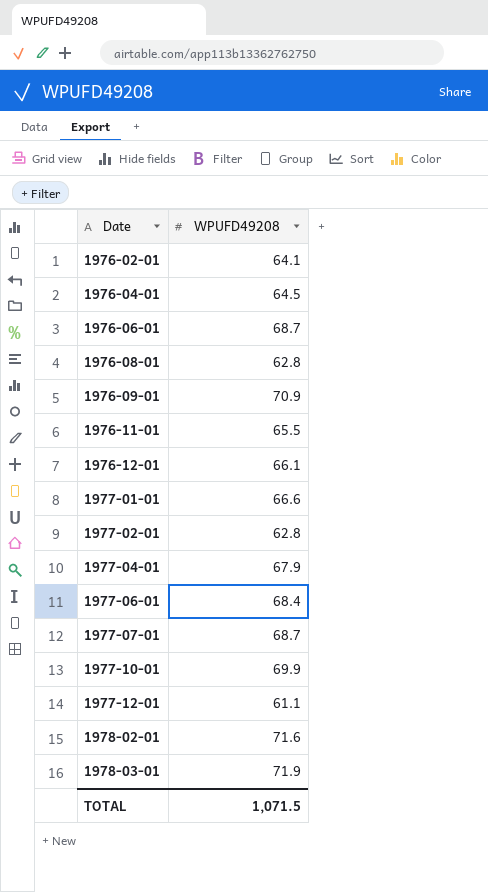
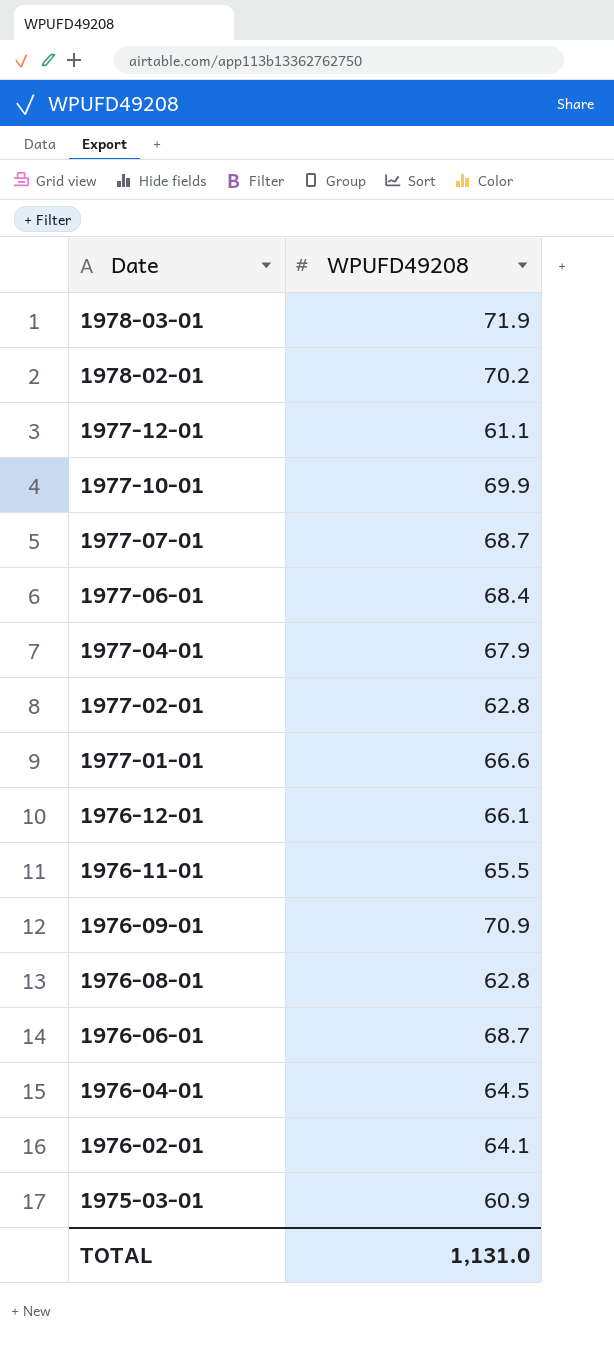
row order: Date ascending -> Date descending
1978-02-01 | WPUFD49208: 71.6 -> 70.2
row 1975-03-01: none -> 60.9
TOTAL | WPUFD49208: 1,071.5 -> 1,131.0

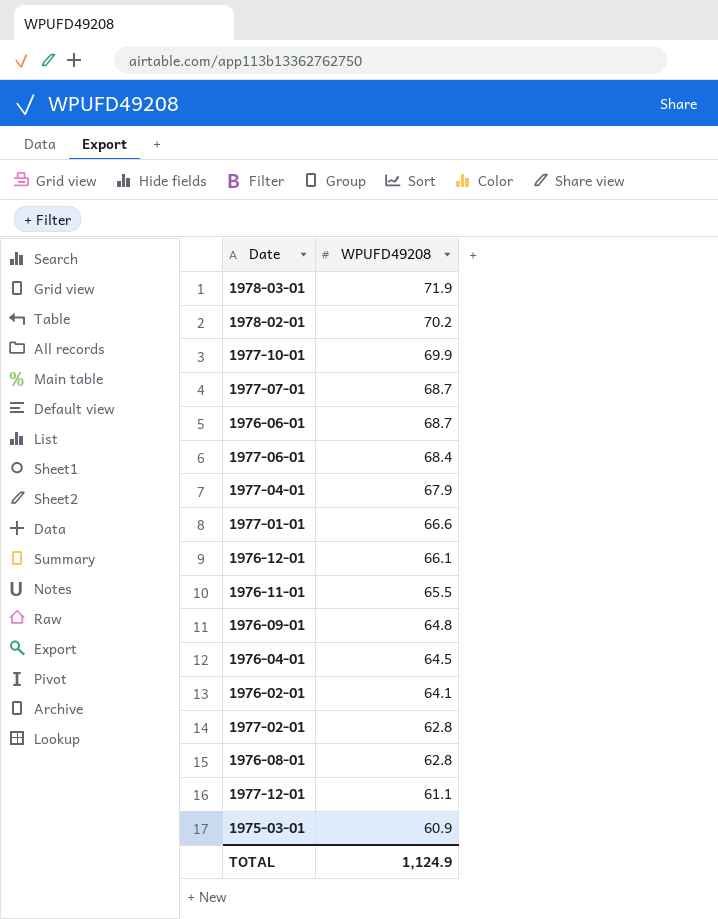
row order: Date descending -> WPUFD49208 descending
1976-09-01 | WPUFD49208: 70.9 -> 64.8
TOTAL | WPUFD49208: 1,131.0 -> 1,124.9

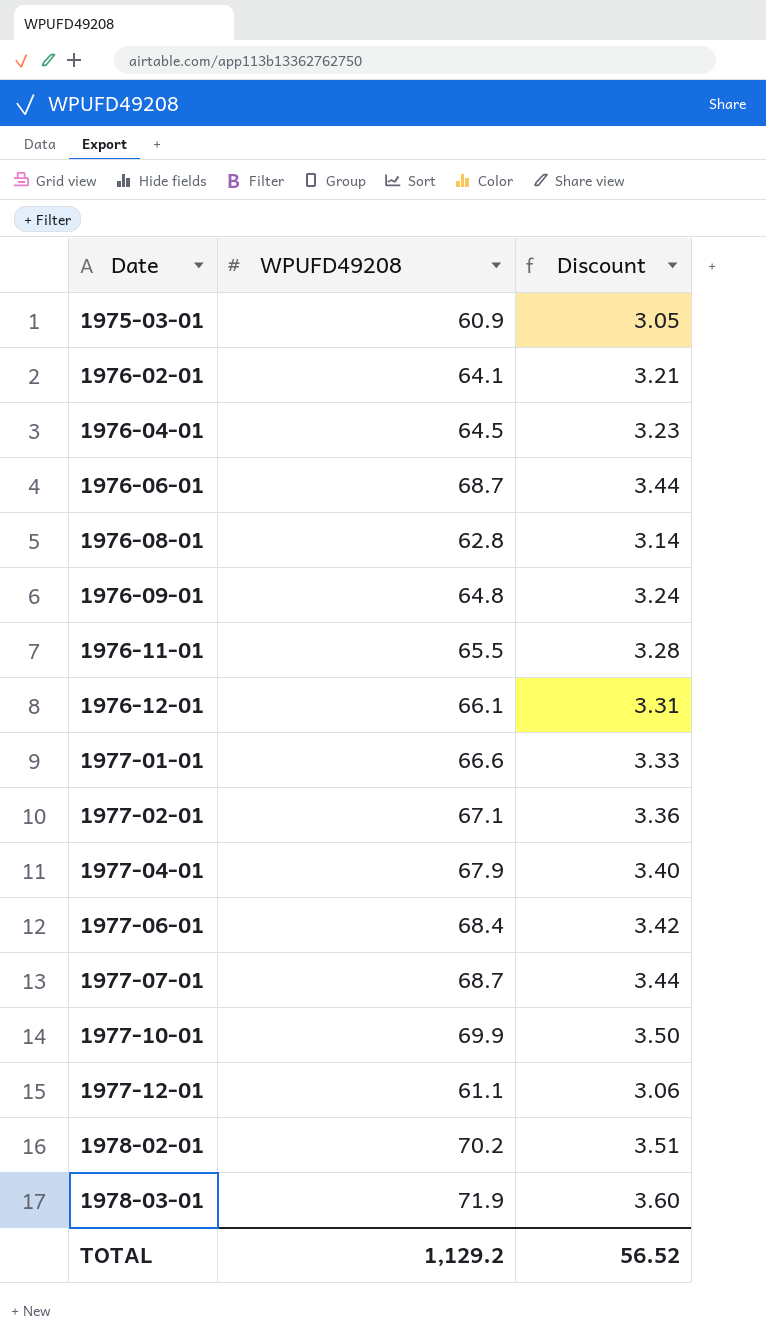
row order: WPUFD49208 descending -> Date ascending
column Discount | formula: none -> [WPUFD49208] * 0.05
1977-02-01 | WPUFD49208: 62.8 -> 67.1
TOTAL | WPUFD49208: 1,124.9 -> 1,129.2

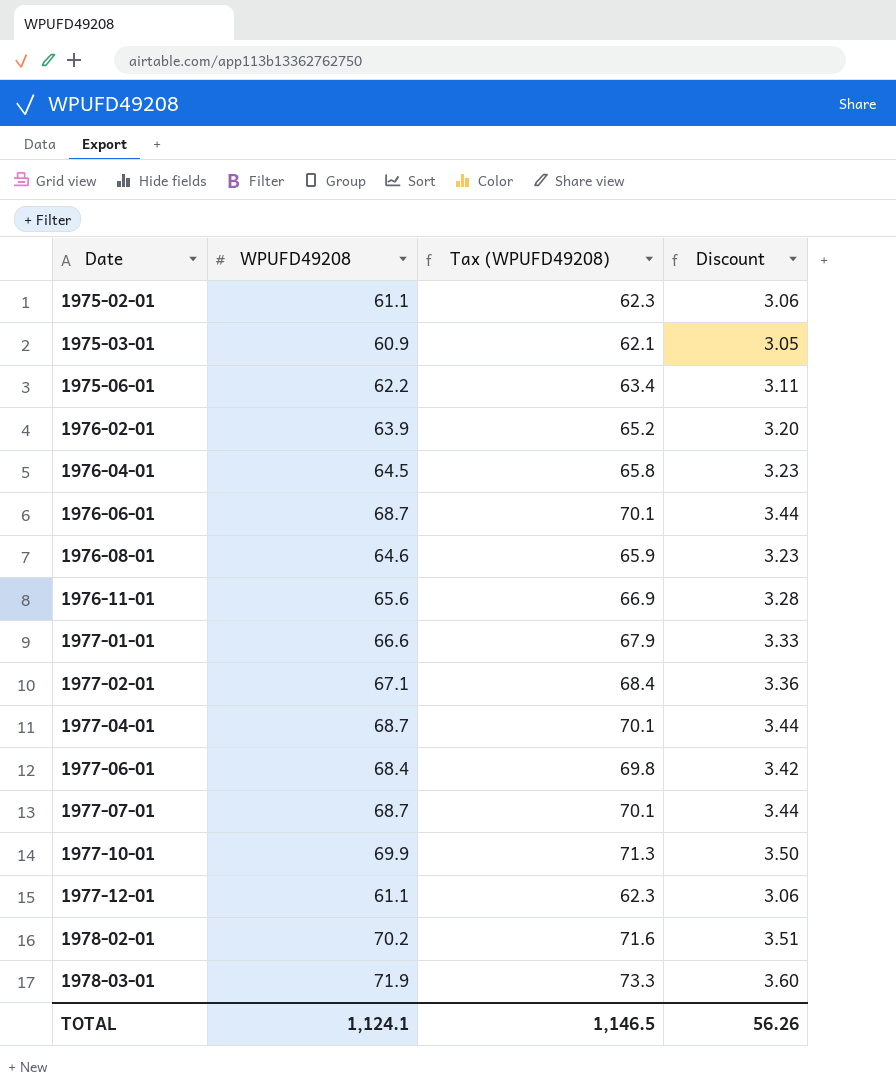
column Tax (WPUFD49208) | formula: none -> [WPUFD49208] * 1.02
row 1976-09-01: 64.8 | 3.24 -> none
row 1976-12-01: 66.1 | 3.31 -> none
row 1975-02-01: none -> 61.1 | 62.3 | 3.06
row 1975-06-01: none -> 62.2 | 63.4 | 3.11
1976-02-01 | WPUFD49208: 64.1 -> 63.9
1976-02-01 | Discount: 3.21 -> 3.20
1976-08-01 | WPUFD49208: 62.8 -> 64.6
1976-08-01 | Discount: 3.14 -> 3.23
1976-11-01 | WPUFD49208: 65.5 -> 65.6
1977-04-01 | WPUFD49208: 67.9 -> 68.7
1977-04-01 | Discount: 3.40 -> 3.44
TOTAL | WPUFD49208: 1,129.2 -> 1,124.1
TOTAL | Discount: 56.52 -> 56.26

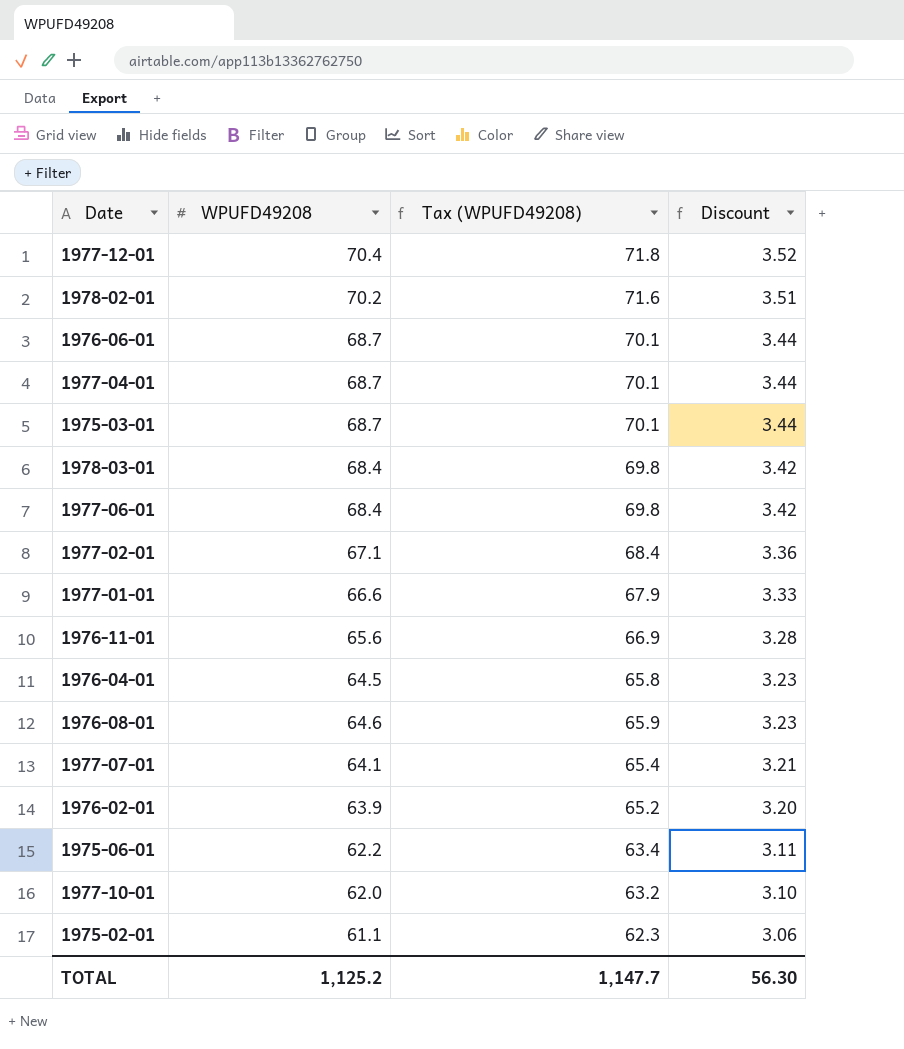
row order: Date ascending -> Discount descending
1977-12-01 | WPUFD49208: 61.1 -> 70.4
1977-12-01 | Tax (WPUFD49208): 62.3 -> 71.8
1977-12-01 | Discount: 3.06 -> 3.52
1975-03-01 | WPUFD49208: 60.9 -> 68.7
1975-03-01 | Tax (WPUFD49208): 62.1 -> 70.1
1975-03-01 | Discount: 3.05 -> 3.44
1978-03-01 | WPUFD49208: 71.9 -> 68.4
1978-03-01 | Tax (WPUFD49208): 73.3 -> 69.8
1978-03-01 | Discount: 3.60 -> 3.42
1977-07-01 | WPUFD49208: 68.7 -> 64.1
1977-07-01 | Tax (WPUFD49208): 70.1 -> 65.4
1977-07-01 | Discount: 3.44 -> 3.21
1977-10-01 | WPUFD49208: 69.9 -> 62.0
1977-10-01 | Tax (WPUFD49208): 71.3 -> 63.2
1977-10-01 | Discount: 3.50 -> 3.10
TOTAL | WPUFD49208: 1,124.1 -> 1,125.2
TOTAL | Tax (WPUFD49208): 1,146.5 -> 1,147.7
TOTAL | Discount: 56.26 -> 56.30

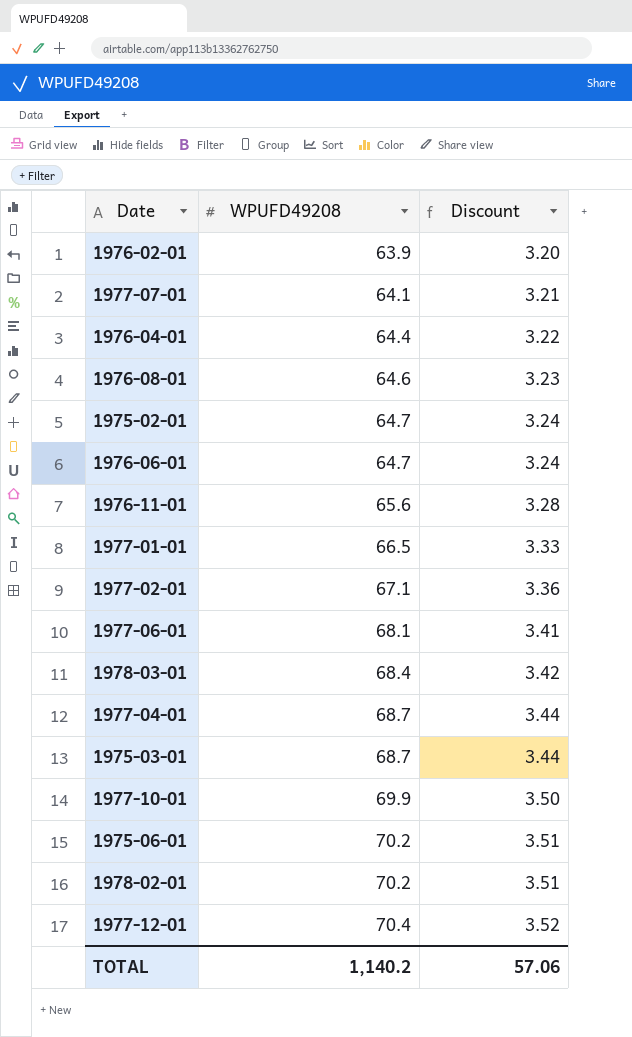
row order: Discount descending -> WPUFD49208 ascending
column Tax (WPUFD49208) | formula: [WPUFD49208] * 1.02 -> none
1976-04-01 | WPUFD49208: 64.5 -> 64.4
1976-04-01 | Discount: 3.23 -> 3.22
1975-02-01 | WPUFD49208: 61.1 -> 64.7
1975-02-01 | Discount: 3.06 -> 3.24
1976-06-01 | WPUFD49208: 68.7 -> 64.7
1976-06-01 | Discount: 3.44 -> 3.24
1977-01-01 | WPUFD49208: 66.6 -> 66.5
1977-06-01 | WPUFD49208: 68.4 -> 68.1
1977-06-01 | Discount: 3.42 -> 3.41
1977-10-01 | WPUFD49208: 62.0 -> 69.9
1977-10-01 | Discount: 3.10 -> 3.50
1975-06-01 | WPUFD49208: 62.2 -> 70.2
1975-06-01 | Discount: 3.11 -> 3.51
TOTAL | WPUFD49208: 1,125.2 -> 1,140.2
TOTAL | Discount: 56.30 -> 57.06

